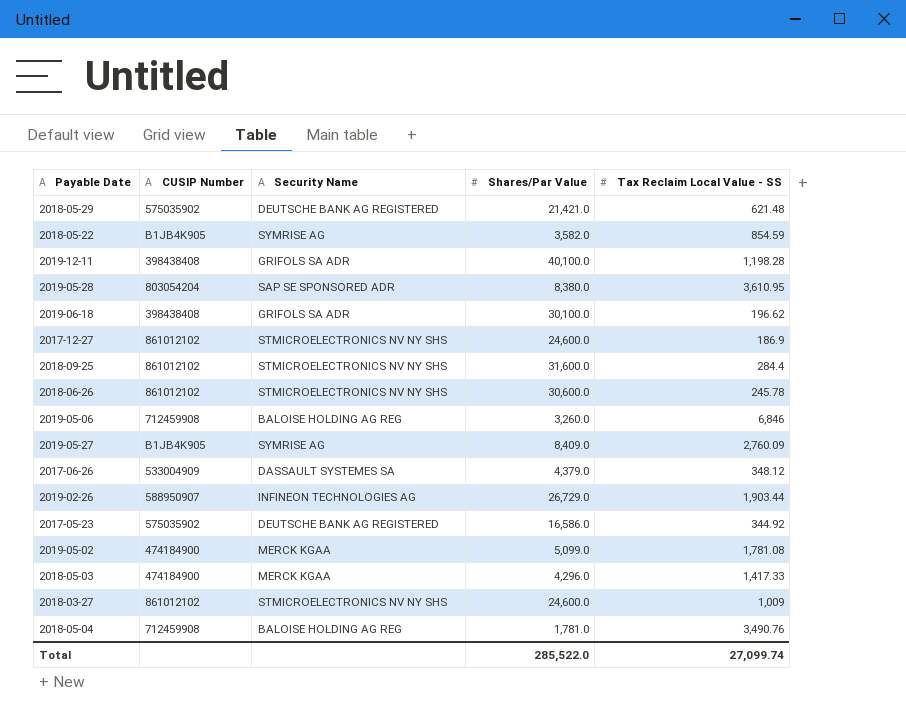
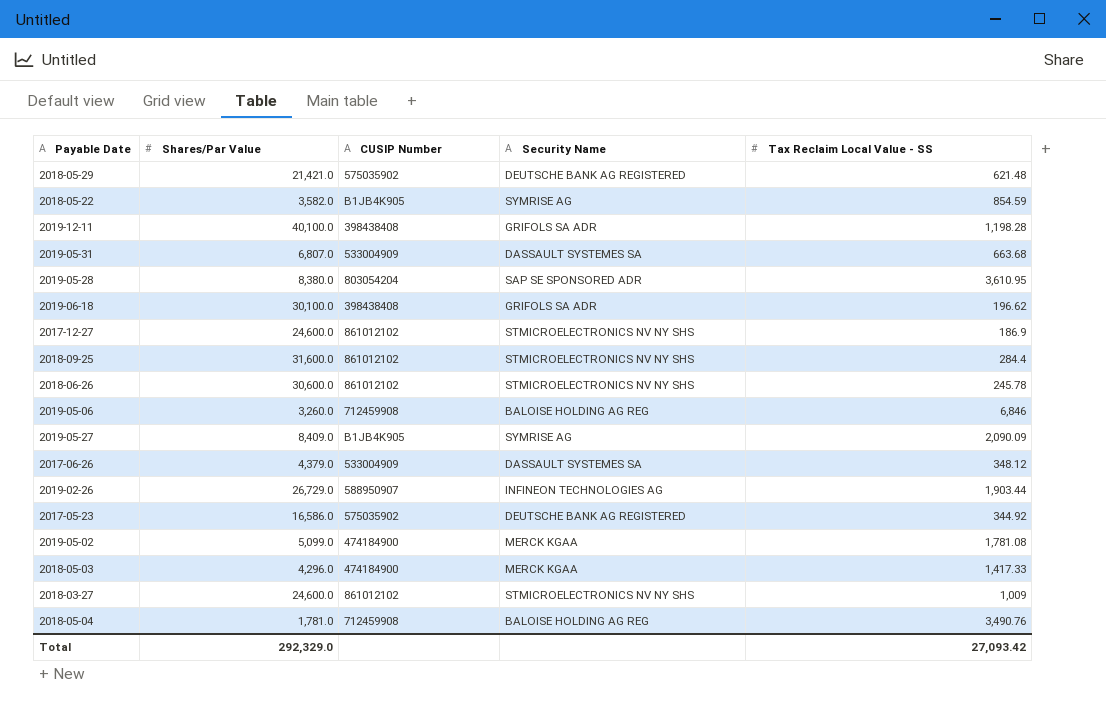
column Shares/Par Value | position: 4 -> 2
row 2019-05-31: none -> 6,807.0 | 533004909 | DASSAULT SYSTEMES SA | 663.68
2019-05-27 | Tax Reclaim Local Value - SS: 2,760.09 -> 2,090.09
Total | Shares/Par Value: 285,522.0 -> 292,329.0
Total | Tax Reclaim Local Value - SS: 27,099.74 -> 27,093.42

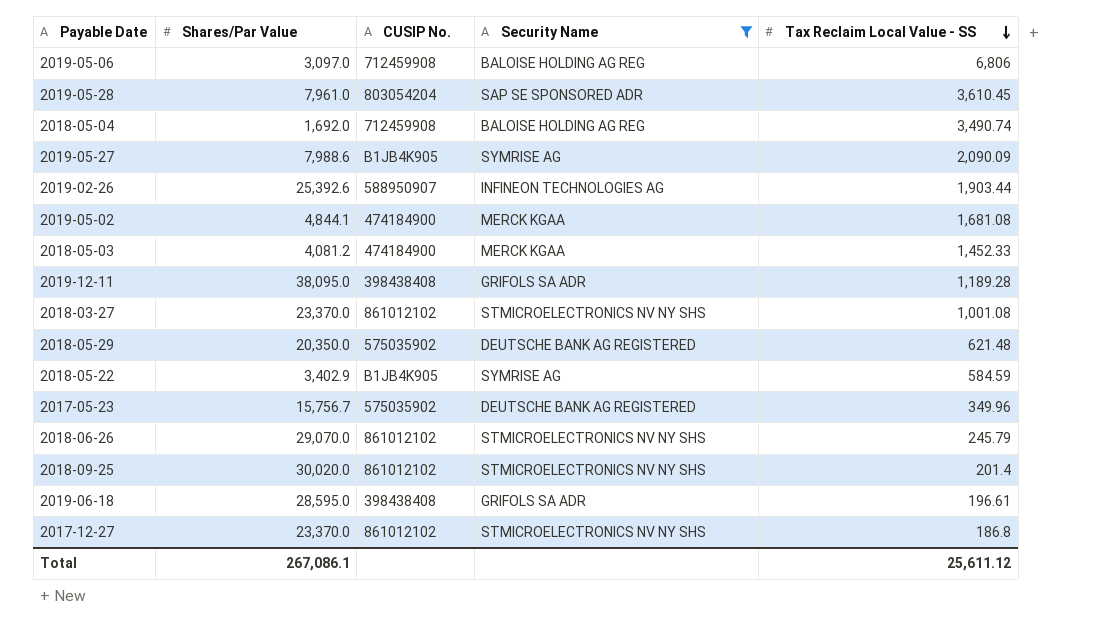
filter: none -> Security Name != DASSAULT SYSTEMES SA
row order: none -> Tax Reclaim Local Value - SS descending
column name: CUSIP Number -> CUSIP No.
2019-05-06 | Shares/Par Value: 3,260.0 -> 3,097.0
2019-05-06 | Tax Reclaim Local Value - SS: 6,846 -> 6,806
2019-05-28 | Shares/Par Value: 8,380.0 -> 7,961.0
2019-05-28 | Tax Reclaim Local Value - SS: 3,610.95 -> 3,610.45
2018-05-04 | Shares/Par Value: 1,781.0 -> 1,692.0
2018-05-04 | Tax Reclaim Local Value - SS: 3,490.76 -> 3,490.74
2019-05-27 | Shares/Par Value: 8,409.0 -> 7,988.6
2019-02-26 | Shares/Par Value: 26,729.0 -> 25,392.6
2019-05-02 | Shares/Par Value: 5,099.0 -> 4,844.1
2019-05-02 | Tax Reclaim Local Value - SS: 1,781.08 -> 1,681.08
2018-05-03 | Shares/Par Value: 4,296.0 -> 4,081.2
2018-05-03 | Tax Reclaim Local Value - SS: 1,417.33 -> 1,452.33
2019-12-11 | Shares/Par Value: 40,100.0 -> 38,095.0
2019-12-11 | Tax Reclaim Local Value - SS: 1,198.28 -> 1,189.28
2018-03-27 | Shares/Par Value: 24,600.0 -> 23,370.0
2018-03-27 | Tax Reclaim Local Value - SS: 1,009 -> 1,001.08
2018-05-29 | Shares/Par Value: 21,421.0 -> 20,350.0
2018-05-22 | Shares/Par Value: 3,582.0 -> 3,402.9
2018-05-22 | Tax Reclaim Local Value - SS: 854.59 -> 584.59
2017-05-23 | Shares/Par Value: 16,586.0 -> 15,756.7
2017-05-23 | Tax Reclaim Local Value - SS: 344.92 -> 349.96
2018-06-26 | Shares/Par Value: 30,600.0 -> 29,070.0
2018-06-26 | Tax Reclaim Local Value - SS: 245.78 -> 245.79
2018-09-25 | Shares/Par Value: 31,600.0 -> 30,020.0
2018-09-25 | Tax Reclaim Local Value - SS: 284.4 -> 201.4
2019-06-18 | Shares/Par Value: 30,100.0 -> 28,595.0
2019-06-18 | Tax Reclaim Local Value - SS: 196.62 -> 196.61
2017-12-27 | Shares/Par Value: 24,600.0 -> 23,370.0
2017-12-27 | Tax Reclaim Local Value - SS: 186.9 -> 186.8
Total | Shares/Par Value: 292,329.0 -> 267,086.1
Total | Tax Reclaim Local Value - SS: 27,093.42 -> 25,611.12

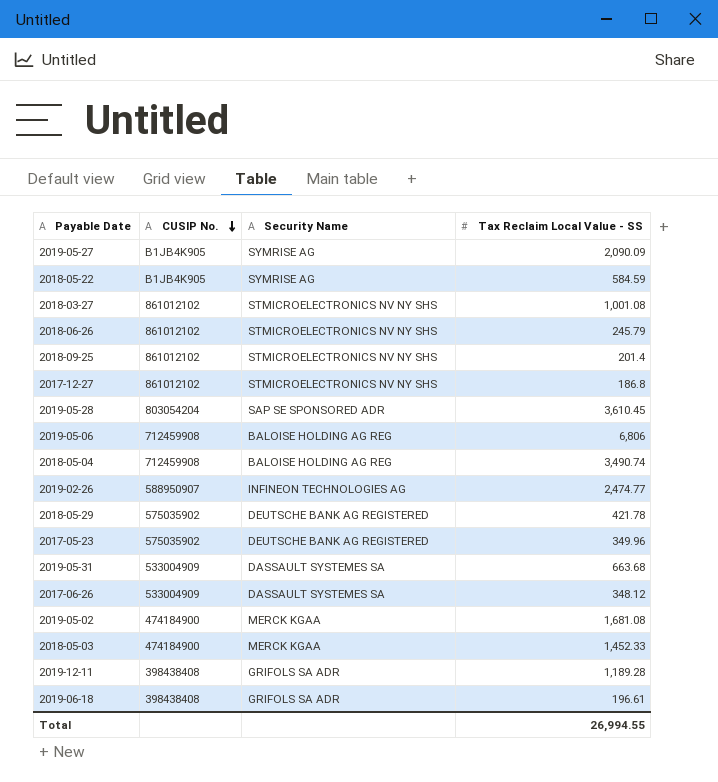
filter: Security Name != DASSAULT SYSTEMES SA -> none
row order: Tax Reclaim Local Value - SS descending -> CUSIP No. descending
column Shares/Par Value | position: 2 -> none
2019-02-26 | Tax Reclaim Local Value - SS: 1,903.44 -> 2,474.77
2018-05-29 | Tax Reclaim Local Value - SS: 621.48 -> 421.78
Total | Tax Reclaim Local Value - SS: 25,611.12 -> 26,994.55

